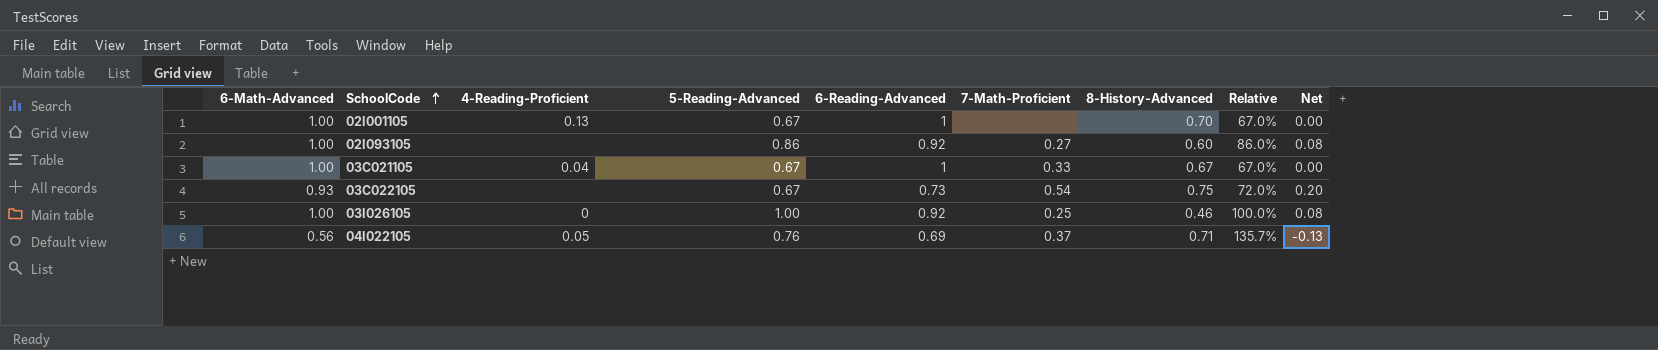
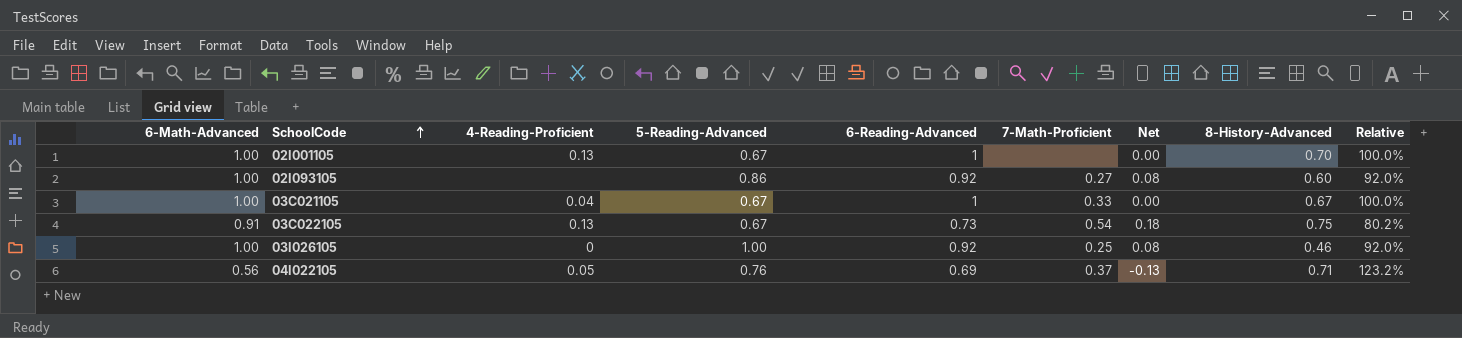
column Net | position: 9 -> 7
column Relative | formula: [5-Reading-Advanced] / [6-Math-Advanced] -> [6-Reading-Advanced] / [6-Math-Advanced]
03C022105 | 6-Math-Advanced: 0.93 -> 0.91
03C022105 | 4-Reading-Proficient: none -> 0.13
03C022105 | Net: 0.20 -> 0.18

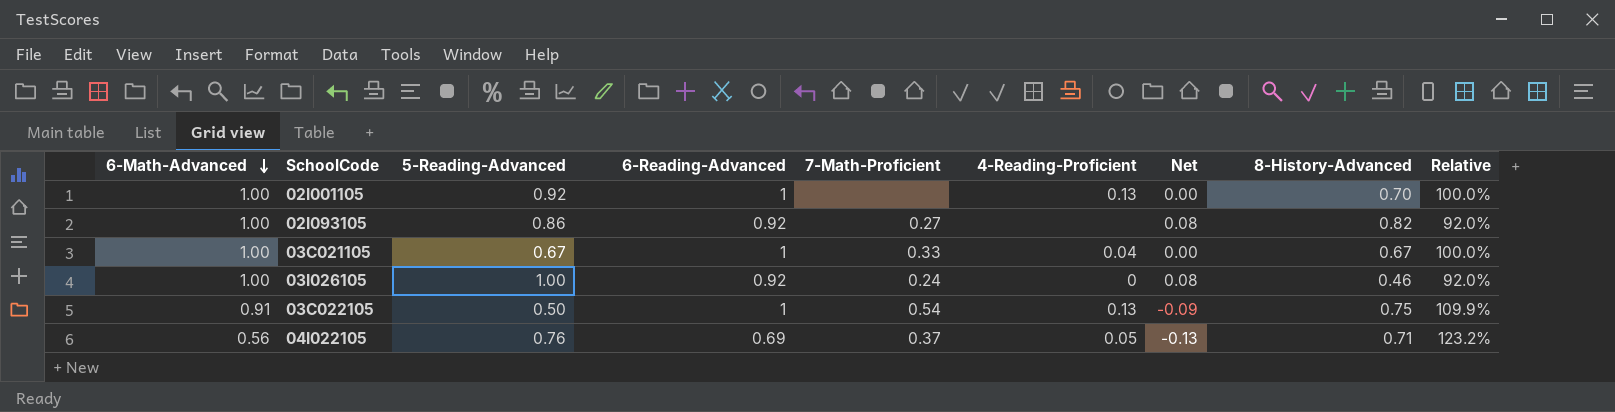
row order: SchoolCode ascending -> 6-Math-Advanced descending
column 4-Reading-Proficient | position: 3 -> 6
02I001105 | 5-Reading-Advanced: 0.67 -> 0.92
02I093105 | 8-History-Advanced: 0.60 -> 0.82
03I026105 | 7-Math-Proficient: 0.25 -> 0.24
03C022105 | 5-Reading-Advanced: 0.67 -> 0.50
03C022105 | 6-Reading-Advanced: 0.73 -> 1
03C022105 | Net: 0.18 -> -0.09
03C022105 | Relative: 80.2% -> 109.9%

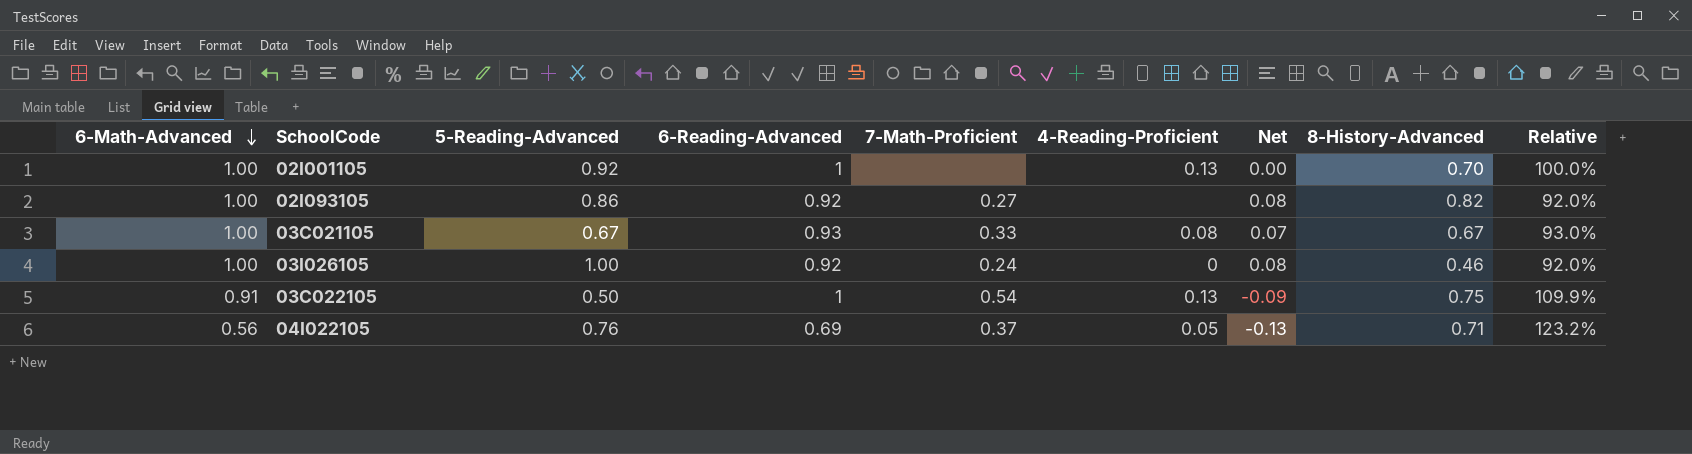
03C021105 | 6-Reading-Advanced: 1 -> 0.93
03C021105 | 4-Reading-Proficient: 0.04 -> 0.08
03C021105 | Net: 0.00 -> 0.07
03C021105 | Relative: 100.0% -> 93.0%

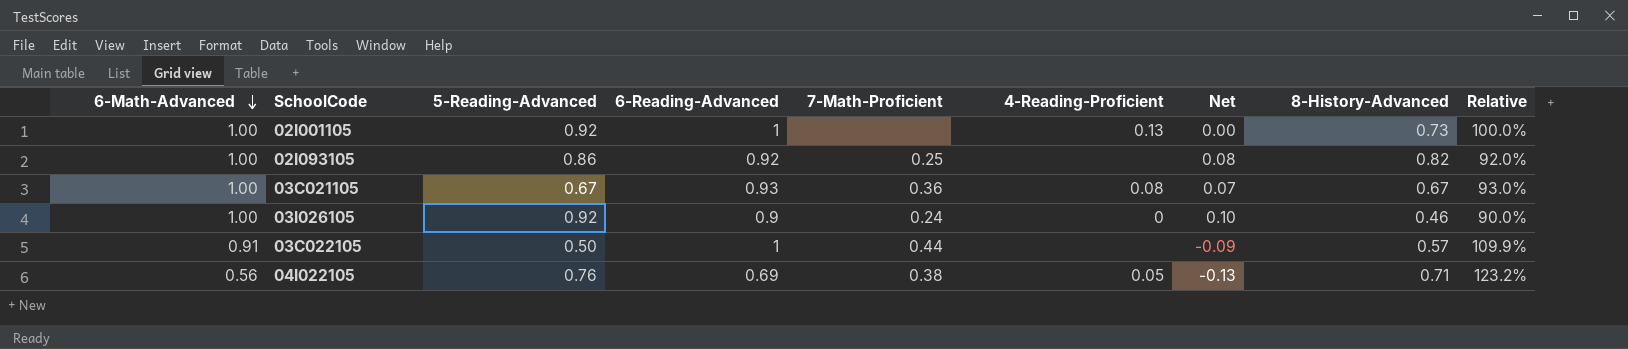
02I001105 | 8-History-Advanced: 0.70 -> 0.73
02I093105 | 7-Math-Proficient: 0.27 -> 0.25
03C021105 | 7-Math-Proficient: 0.33 -> 0.36
03I026105 | 5-Reading-Advanced: 1.00 -> 0.92
03I026105 | 6-Reading-Advanced: 0.92 -> 0.9
03I026105 | Net: 0.08 -> 0.10
03I026105 | Relative: 92.0% -> 90.0%
03C022105 | 7-Math-Proficient: 0.54 -> 0.44
03C022105 | 4-Reading-Proficient: 0.13 -> none
03C022105 | 8-History-Advanced: 0.75 -> 0.57
04I022105 | 7-Math-Proficient: 0.37 -> 0.38

